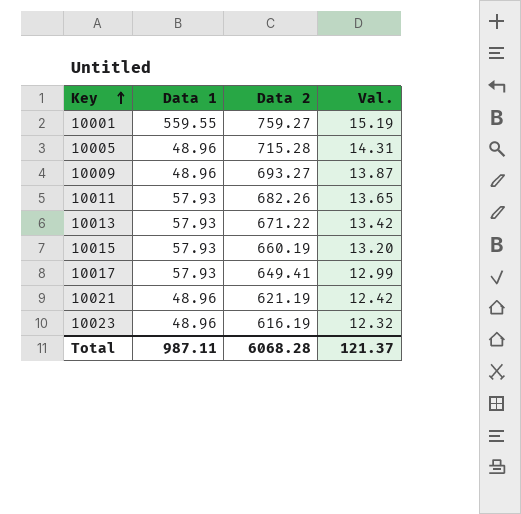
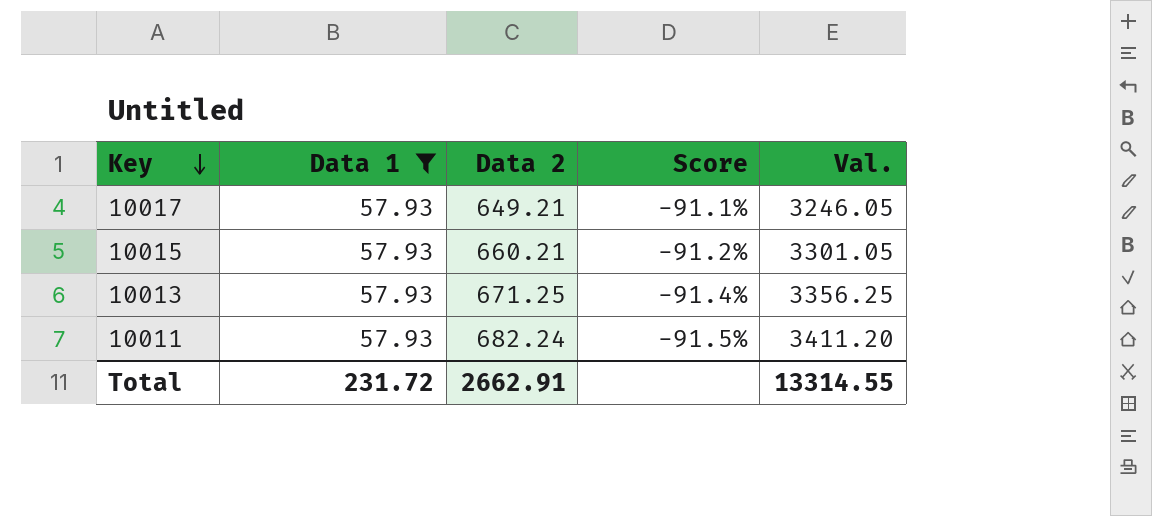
filter: none -> Data 1 = 57.93
row order: Key ascending -> Key descending
column Score | formula: none -> ([Data 1] - [Data 2]) / [Data 2]
column Val. | formula: [Data 2] * 0.02 -> [Data 2] * 5
10017 | Data 2: 649.41 -> 649.21
10015 | Data 2: 660.19 -> 660.21
10013 | Data 2: 671.22 -> 671.25
10011 | Data 2: 682.26 -> 682.24
Total | Data 1: 987.11 -> 231.72
Total | Data 2: 6068.28 -> 2662.91
Total | Val.: 121.37 -> 13314.55

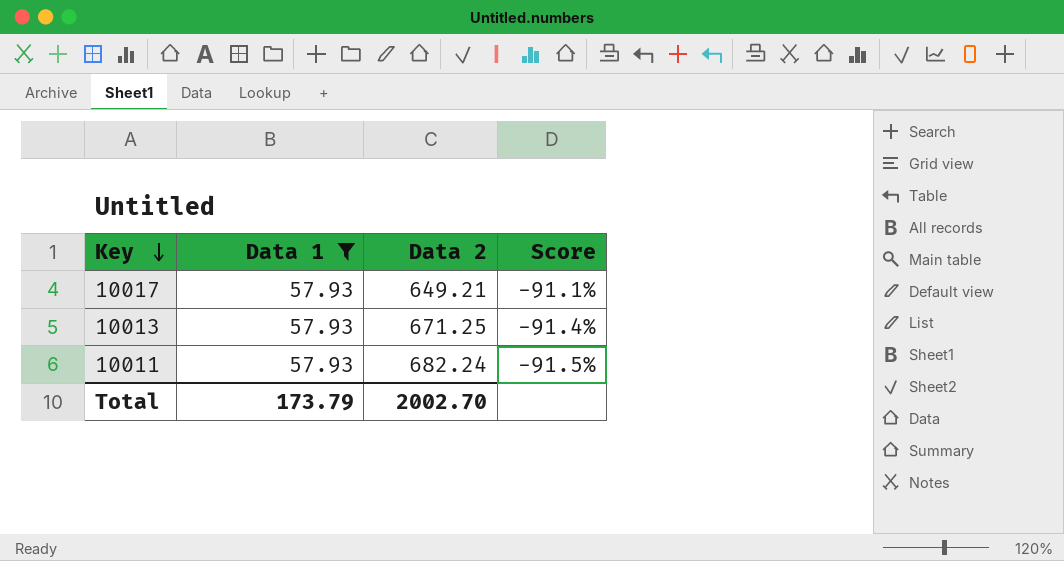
column Val. | formula: [Data 2] * 5 -> none
row 10015: 57.93 | 660.21 | -91.2% | 3301.05 -> none
Total | Data 1: 231.72 -> 173.79
Total | Data 2: 2662.91 -> 2002.70

